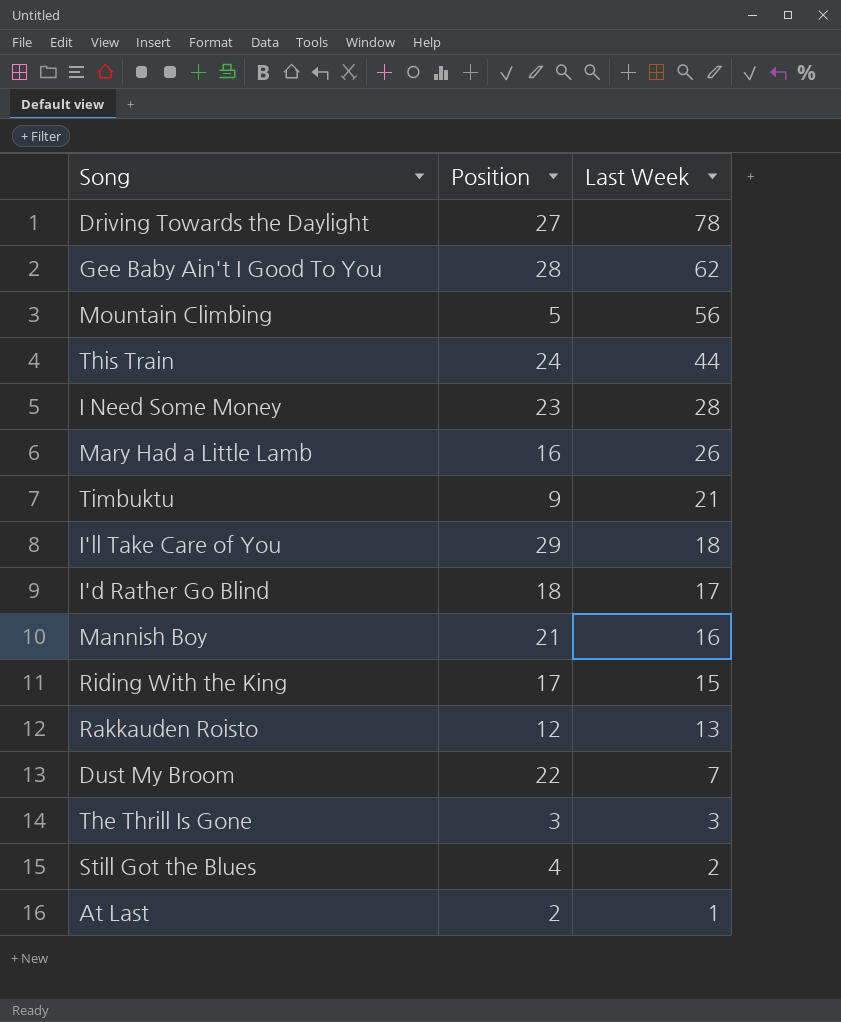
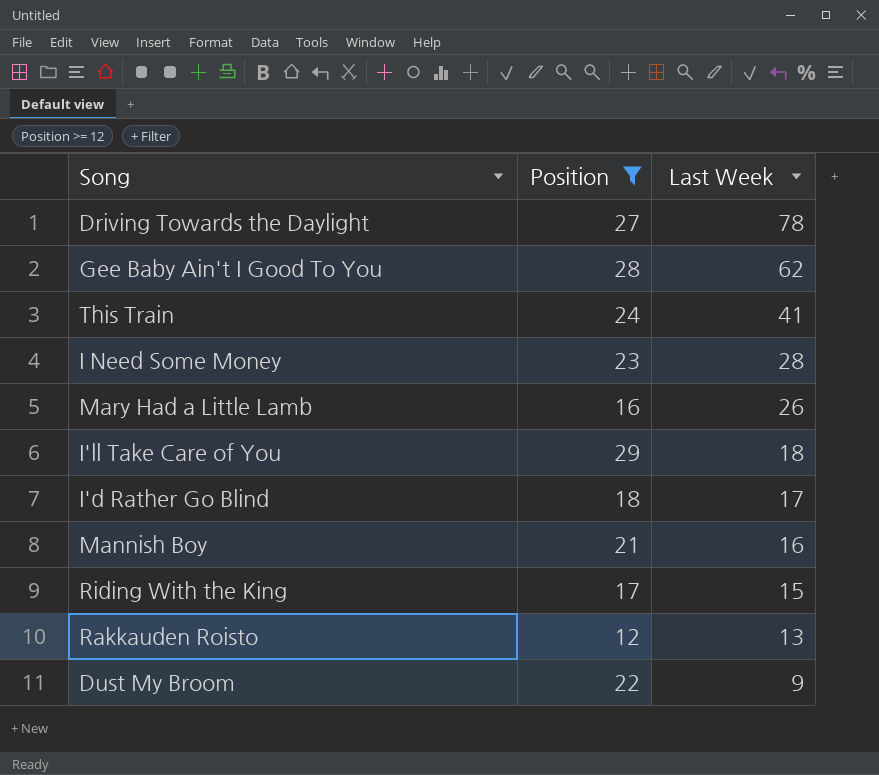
filter: none -> Position >= 12
This Train | Last Week: 44 -> 41
Dust My Broom | Last Week: 7 -> 9

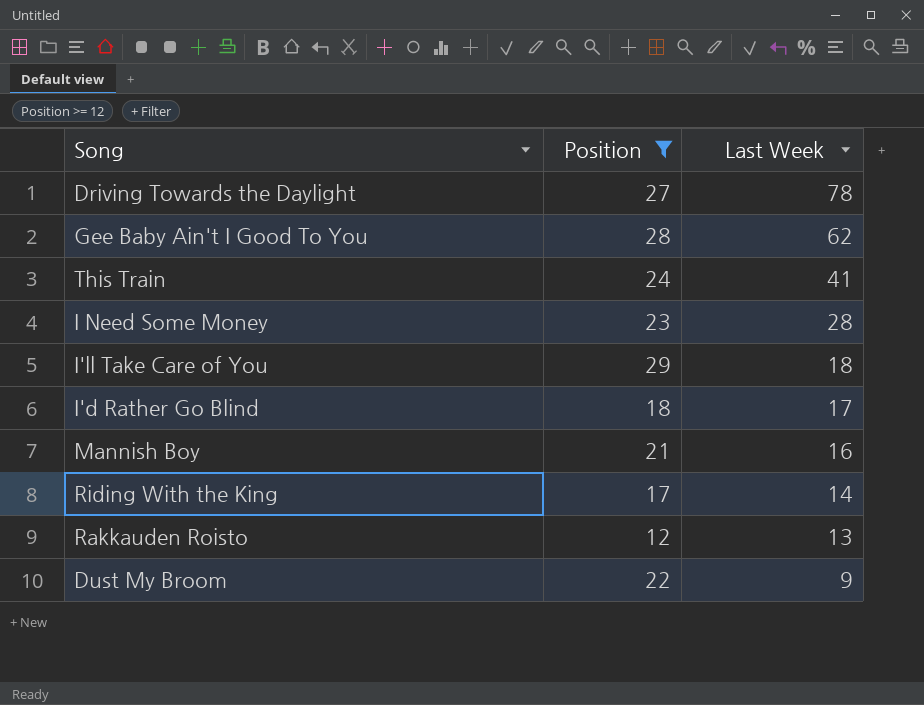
row Mary Had a Little Lamb: 16 | 26 -> none
Riding With the King | Last Week: 15 -> 14

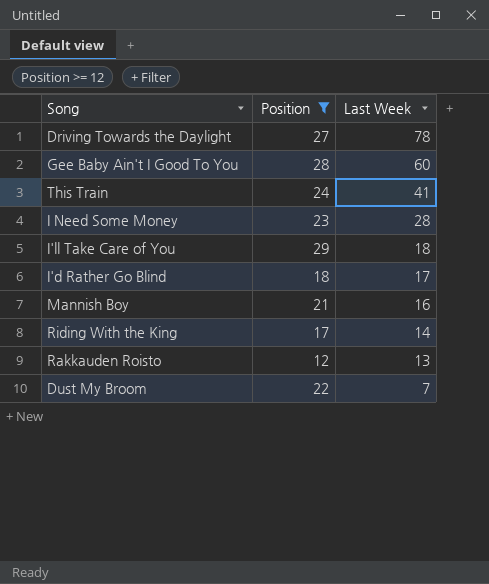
Gee Baby Ain't I Good To You | Last Week: 62 -> 60
Dust My Broom | Last Week: 9 -> 7

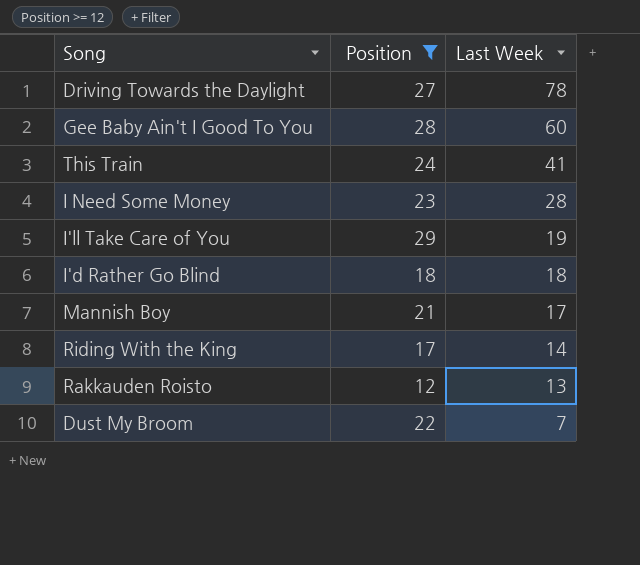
I'll Take Care of You | Last Week: 18 -> 19
I'd Rather Go Blind | Last Week: 17 -> 18
Mannish Boy | Last Week: 16 -> 17

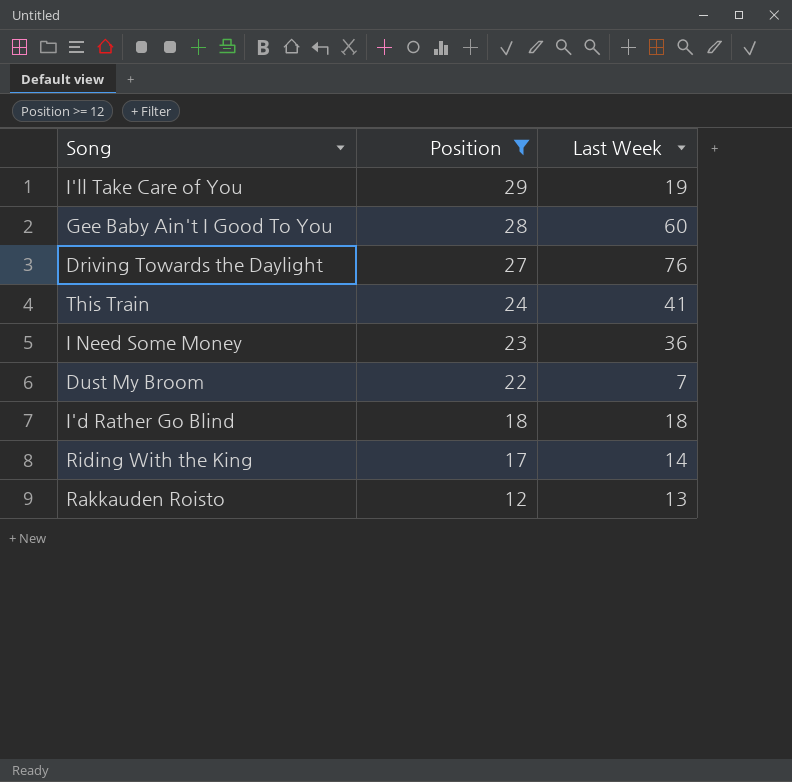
row order: Last Week descending -> Position descending
row Mannish Boy: 21 | 17 -> none
Driving Towards the Daylight | Last Week: 78 -> 76
I Need Some Money | Last Week: 28 -> 36

